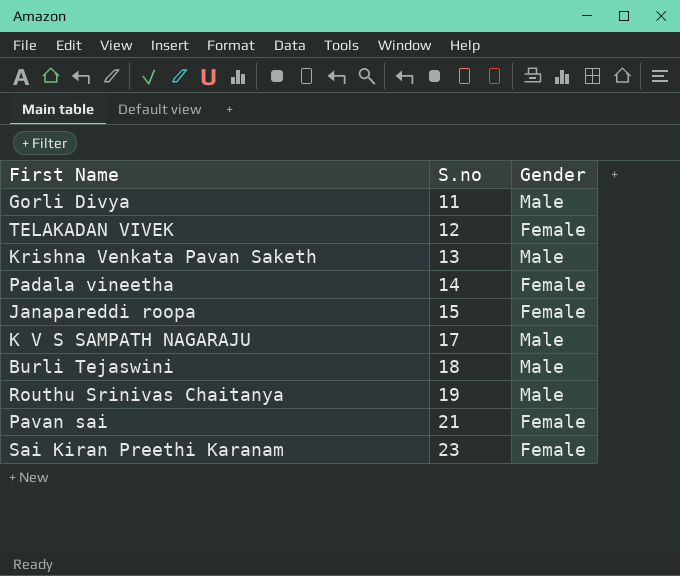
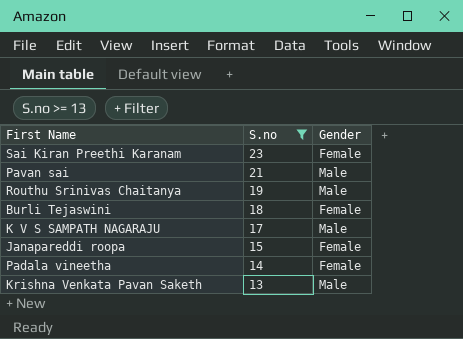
filter: none -> S.no >= 13
row order: S.no ascending -> S.no descending
Pavan sai | Gender: Female -> Male
Burli Tejaswini | Gender: Male -> Female

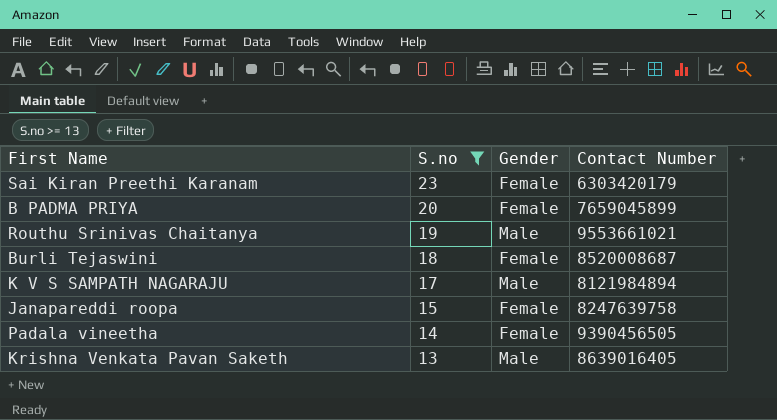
column Contact Number | position: none -> 4
row Pavan sai: 21 | Male -> none
row B PADMA PRIYA: none -> 20 | Female | 7659045899

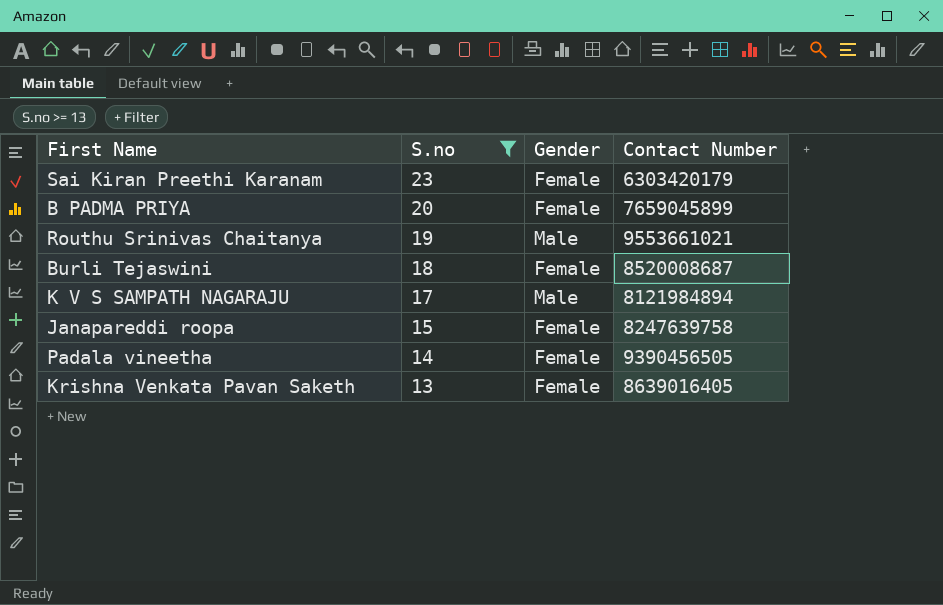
Krishna Venkata Pavan Saketh | Gender: Male -> Female

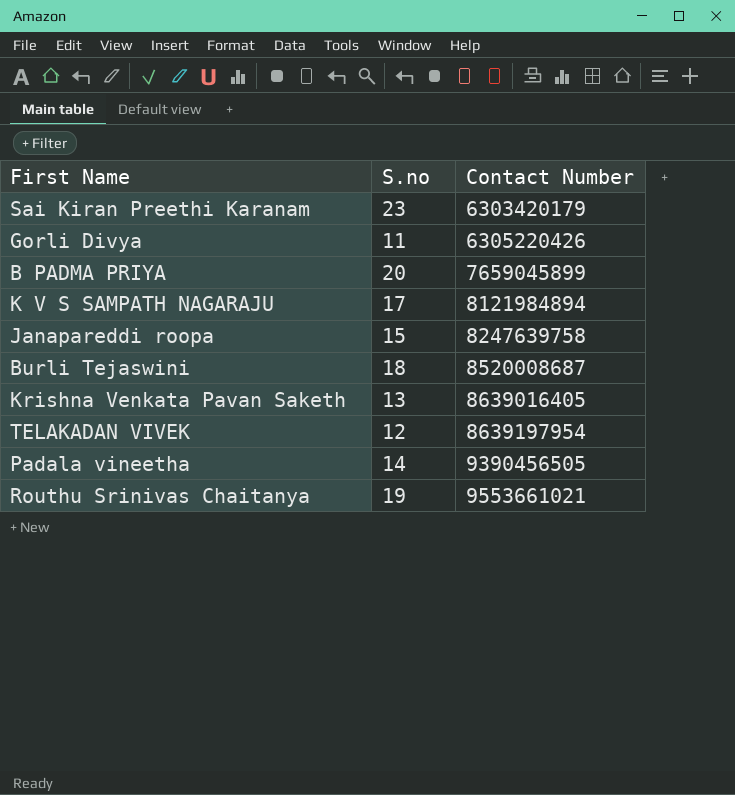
filter: S.no >= 13 -> none
row order: S.no descending -> Contact Number ascending
column Gender | position: 3 -> none

